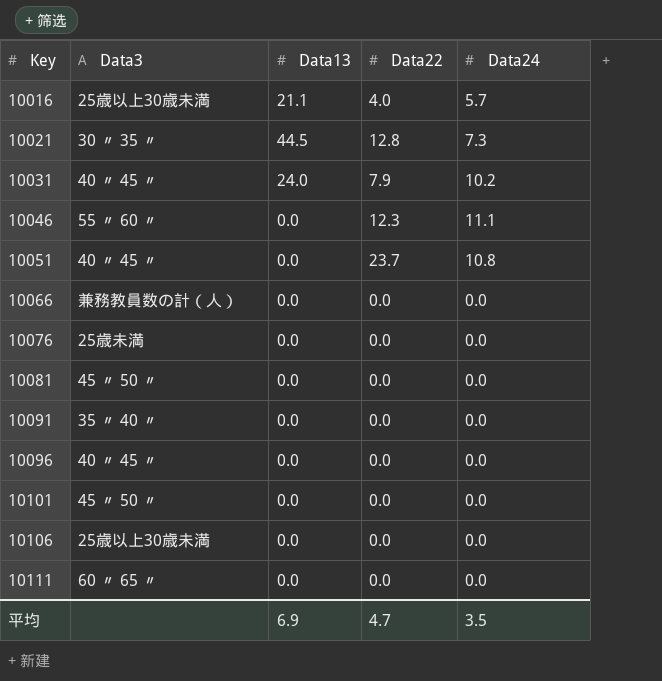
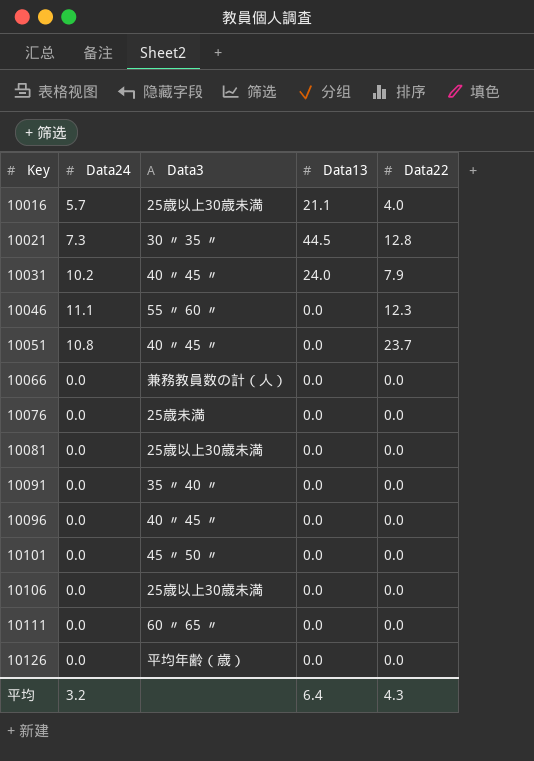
column Data24 | position: 5 -> 2
10081 | Data3: 45 〃 50 〃 -> 25歳以上30歳未満
row 10126: none -> 0.0 | 平均年齢（歳） | 0.0 | 0.0
平均 | Data24: 3.5 -> 3.2
平均 | Data13: 6.9 -> 6.4
平均 | Data22: 4.7 -> 4.3

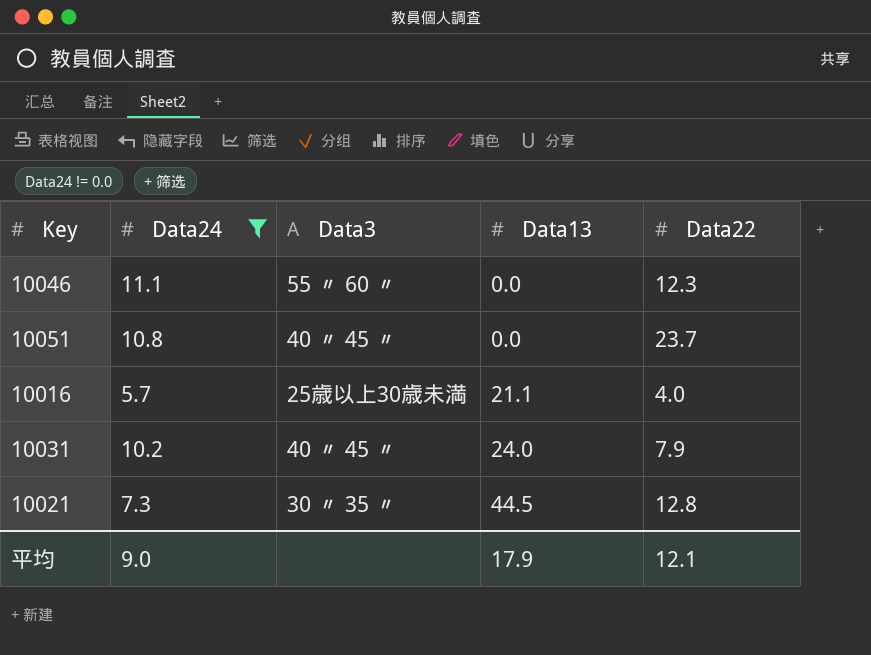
filter: none -> Data24 != 0.0
row order: Key ascending -> Data13 ascending
平均 | Data24: 3.2 -> 9.0
平均 | Data13: 6.4 -> 17.9
平均 | Data22: 4.3 -> 12.1

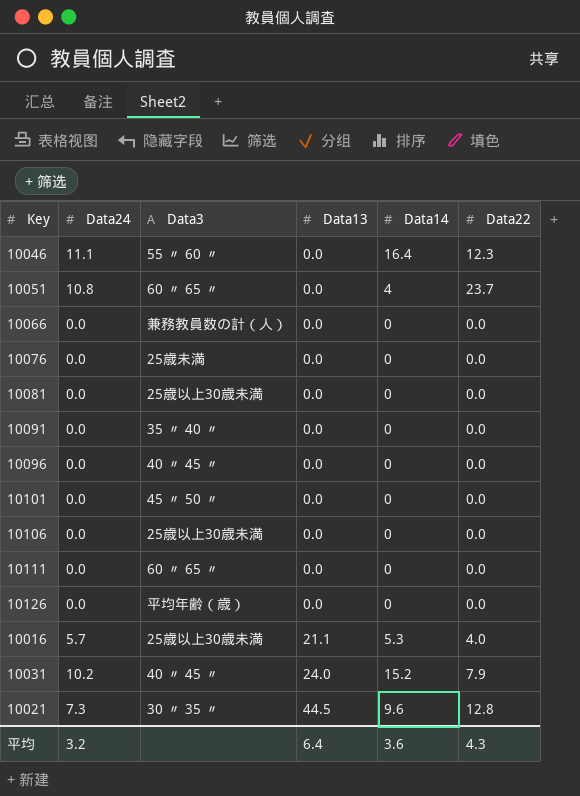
filter: Data24 != 0.0 -> none
column Data14 | position: none -> 5
10051 | Data3: 40 〃 45 〃 -> 60 〃 65 〃
平均 | Data24: 9.0 -> 3.2
平均 | Data13: 17.9 -> 6.4
平均 | Data22: 12.1 -> 4.3

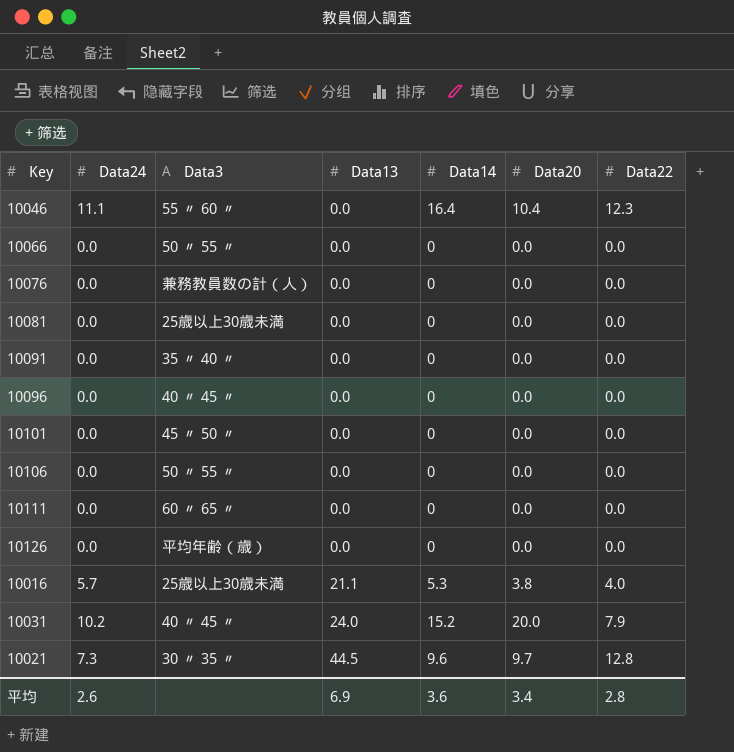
column Data20 | position: none -> 6
row 10051: 10.8 | 60 〃 65 〃 | 0.0 | 4 | 23.7 -> none
10066 | Data3: 兼務教員数の計（人） -> 50 〃 55 〃
10076 | Data3: 25歳未満 -> 兼務教員数の計（人）
10106 | Data3: 25歳以上30歳未満 -> 50 〃 55 〃
平均 | Data24: 3.2 -> 2.6
平均 | Data13: 6.4 -> 6.9
平均 | Data22: 4.3 -> 2.8

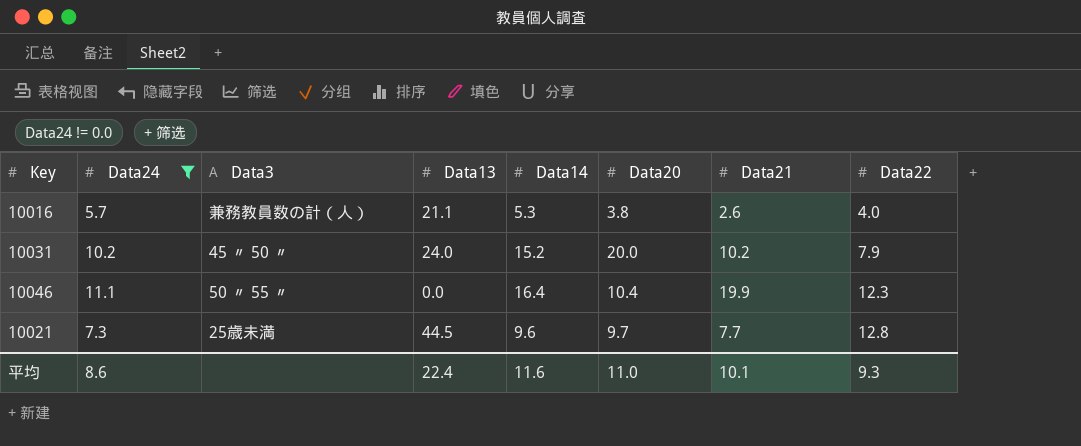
filter: none -> Data24 != 0.0
row order: Data13 ascending -> Data22 ascending
column Data21 | position: none -> 7
10016 | Data3: 25歳以上30歳未満 -> 兼務教員数の計（人）
10031 | Data3: 40 〃 45 〃 -> 45 〃 50 〃
10046 | Data3: 55 〃 60 〃 -> 50 〃 55 〃
10021 | Data3: 30 〃 35 〃 -> 25歳未満
平均 | Data24: 2.6 -> 8.6
平均 | Data13: 6.9 -> 22.4
平均 | Data14: 3.6 -> 11.6
平均 | Data20: 3.4 -> 11.0
平均 | Data22: 2.8 -> 9.3

